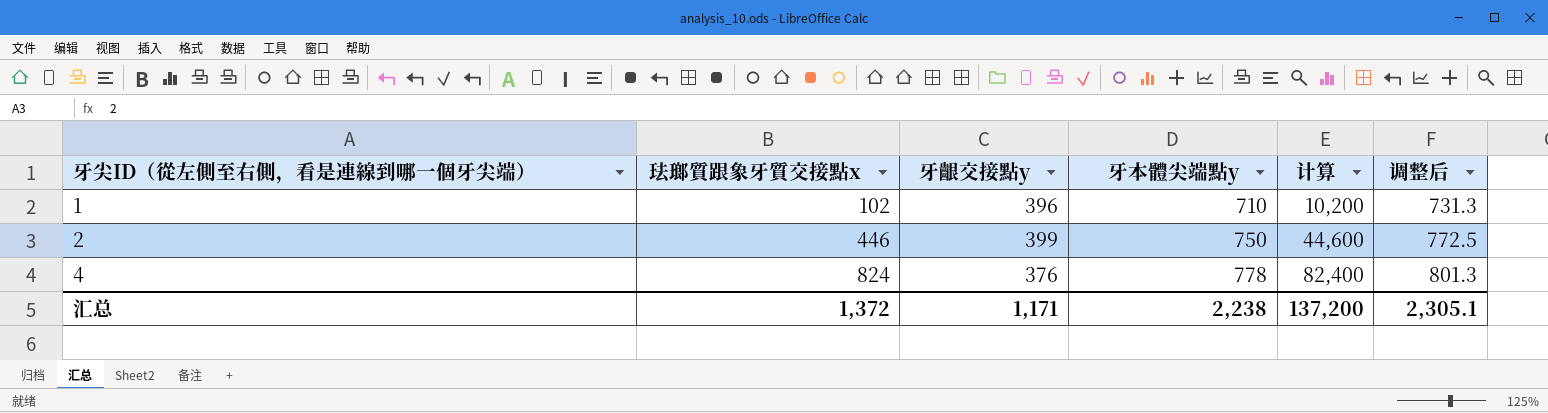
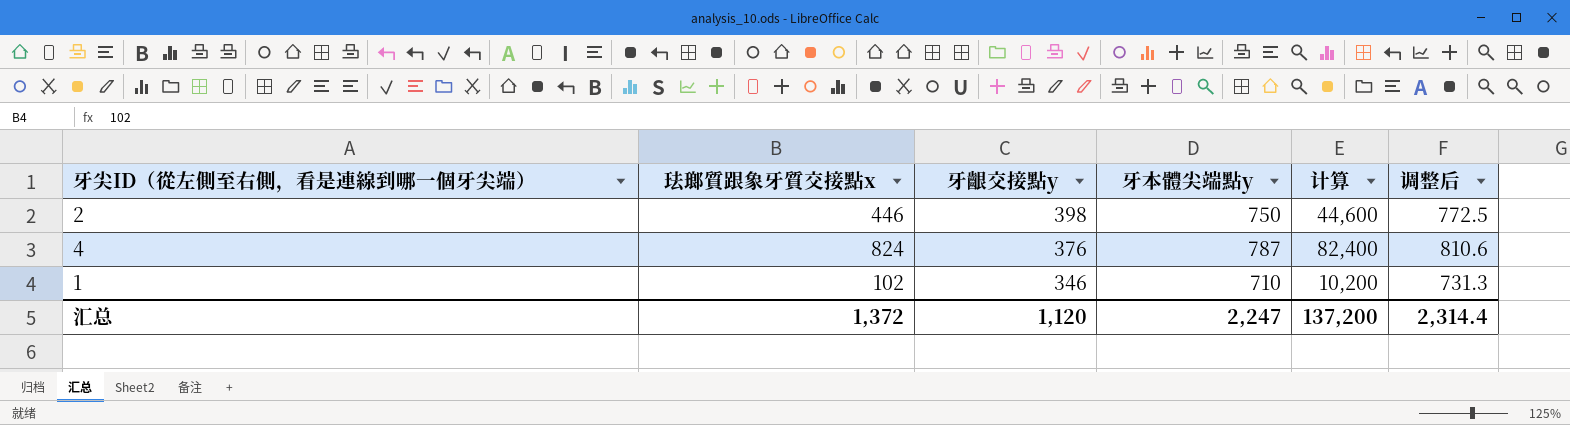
row order: 牙尖ID（從左側至右側，看是連線到哪一個牙尖端） ascending -> 牙齦交接點y descending
2 | 牙齦交接點y: 399 -> 398
4 | 牙本體尖端點y: 778 -> 787
4 | 调整后: 801.3 -> 810.6
1 | 牙齦交接點y: 396 -> 346
汇总 | 牙齦交接點y: 1,171 -> 1,120
汇总 | 牙本體尖端點y: 2,238 -> 2,247
汇总 | 调整后: 2,305.1 -> 2,314.4

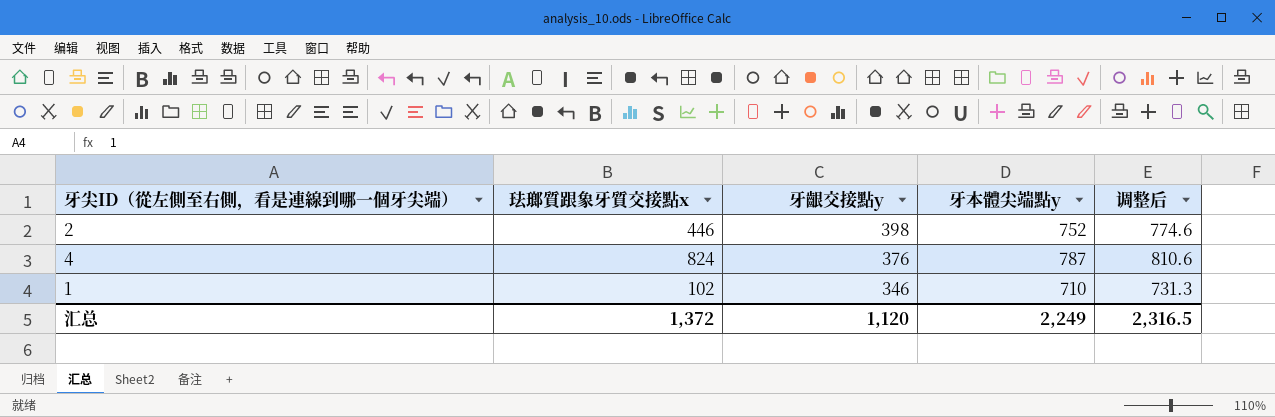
column 计算 | formula: [珐瑯質跟象牙質交接點x] * 100 -> none
2 | 牙本體尖端點y: 750 -> 752
2 | 调整后: 772.5 -> 774.6
汇总 | 牙本體尖端點y: 2,247 -> 2,249
汇总 | 调整后: 2,314.4 -> 2,316.5

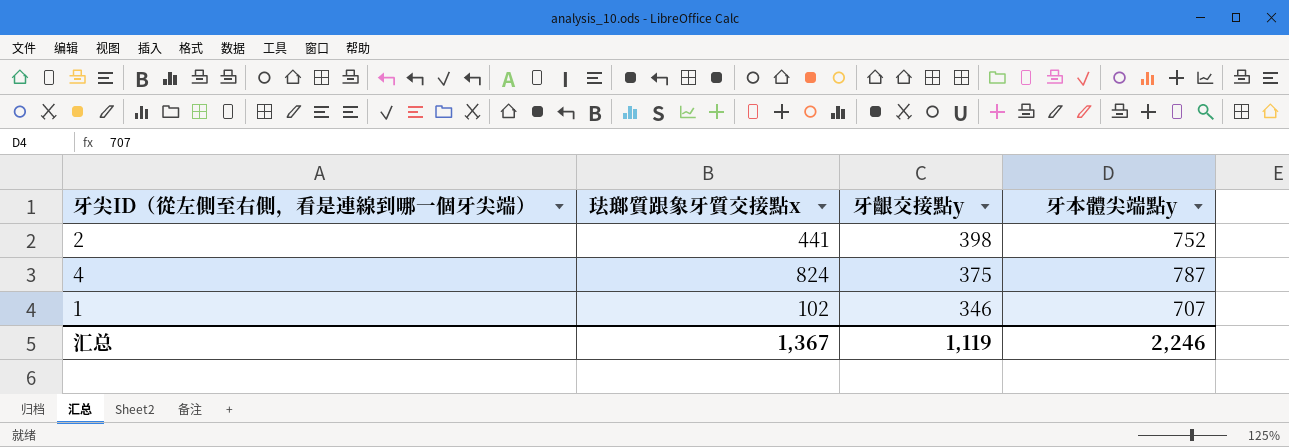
column 调整后 | formula: [牙本體尖端點y] * 1.03 -> none
2 | 珐瑯質跟象牙質交接點x: 446 -> 441
4 | 牙齦交接點y: 376 -> 375
1 | 牙本體尖端點y: 710 -> 707
汇总 | 珐瑯質跟象牙質交接點x: 1,372 -> 1,367
汇总 | 牙齦交接點y: 1,120 -> 1,119
汇总 | 牙本體尖端點y: 2,249 -> 2,246

